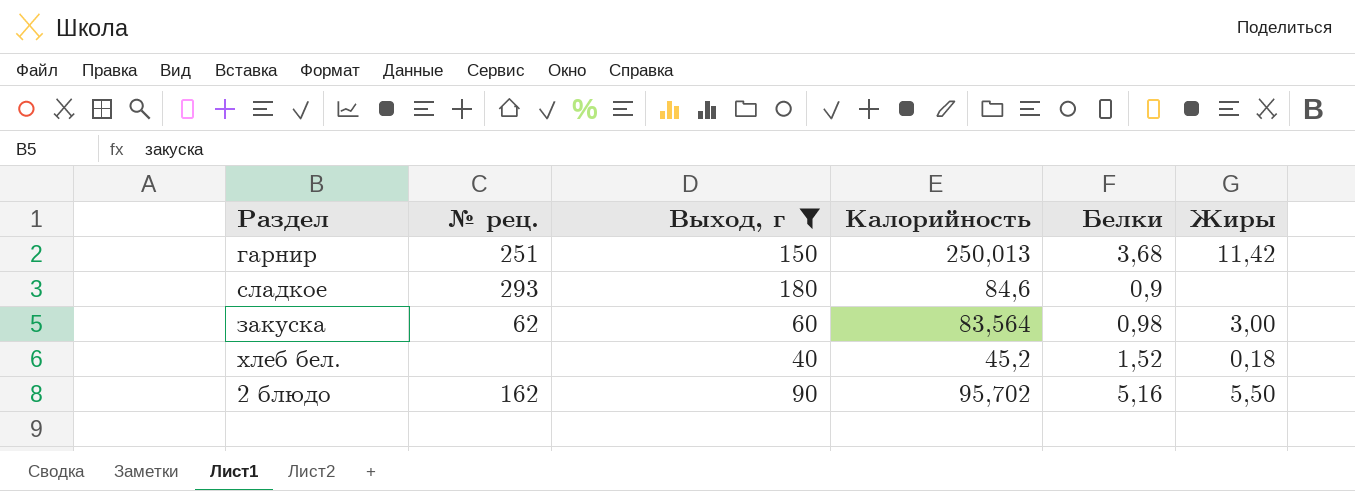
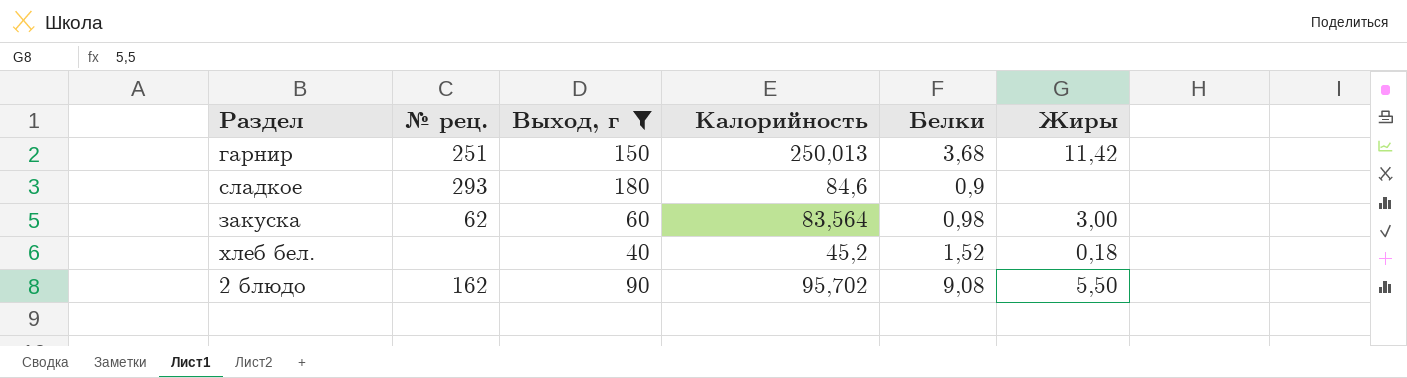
2 блюдо | Белки: 5,16 -> 9,08

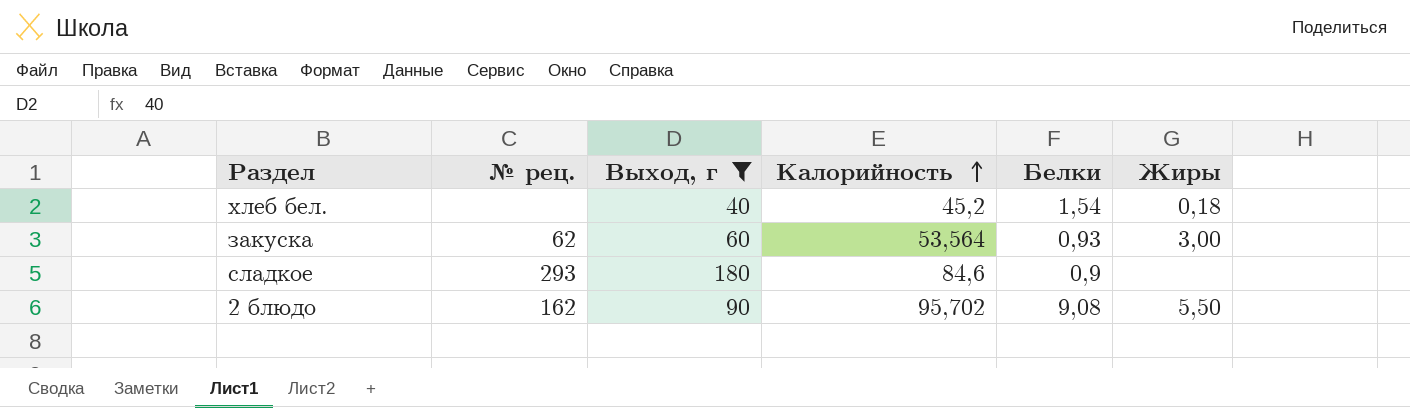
row order: none -> Калорийность ascending
row гарнир: 251 | 150 | 250,013 | 3,68 | 11,42 -> none
хлеб бел. | Белки: 1,52 -> 1,54
закуска | Калорийность: 83,564 -> 53,564
закуска | Белки: 0,98 -> 0,93

